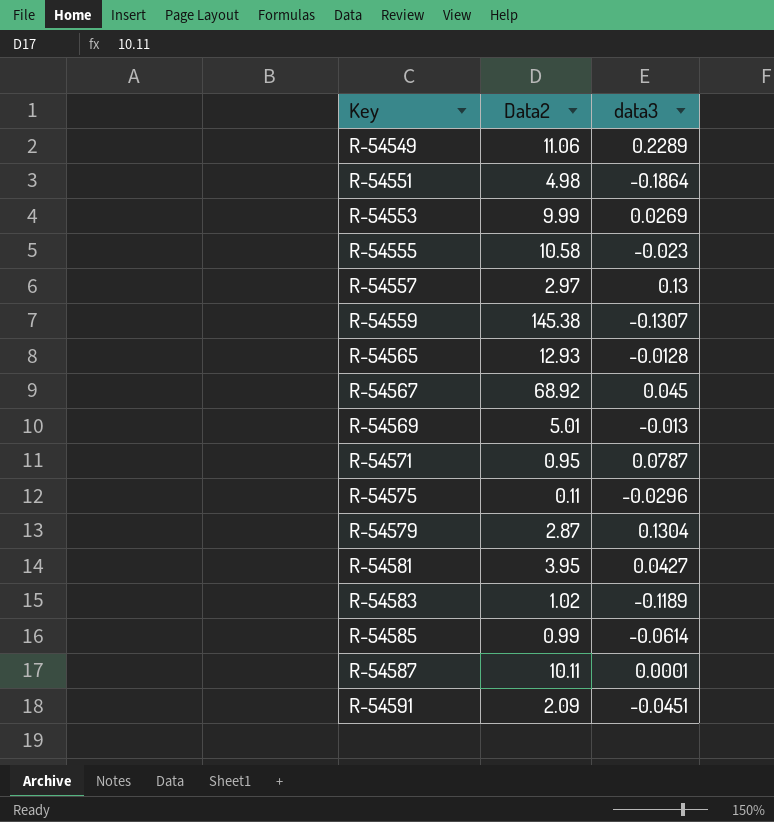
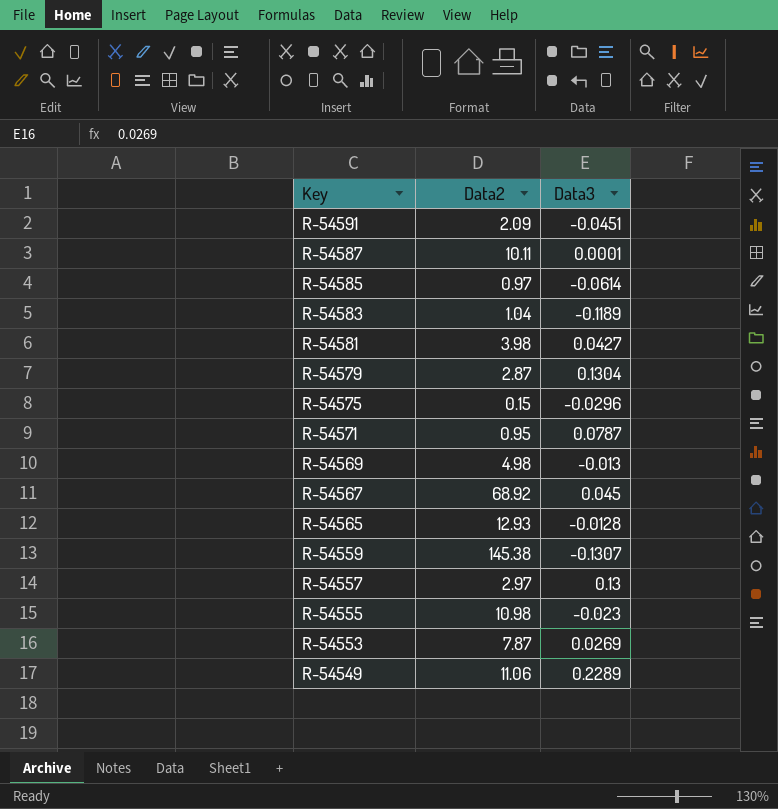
row order: Key ascending -> Key descending
column name: data3 -> Data3
row R-54551: 4.98 | -0.1864 -> none
R-54585 | Data2: 0.99 -> 0.97
R-54583 | Data2: 1.02 -> 1.04
R-54581 | Data2: 3.95 -> 3.98
R-54575 | Data2: 0.11 -> 0.15
R-54569 | Data2: 5.01 -> 4.98
R-54555 | Data2: 10.58 -> 10.98
R-54553 | Data2: 9.99 -> 7.87

